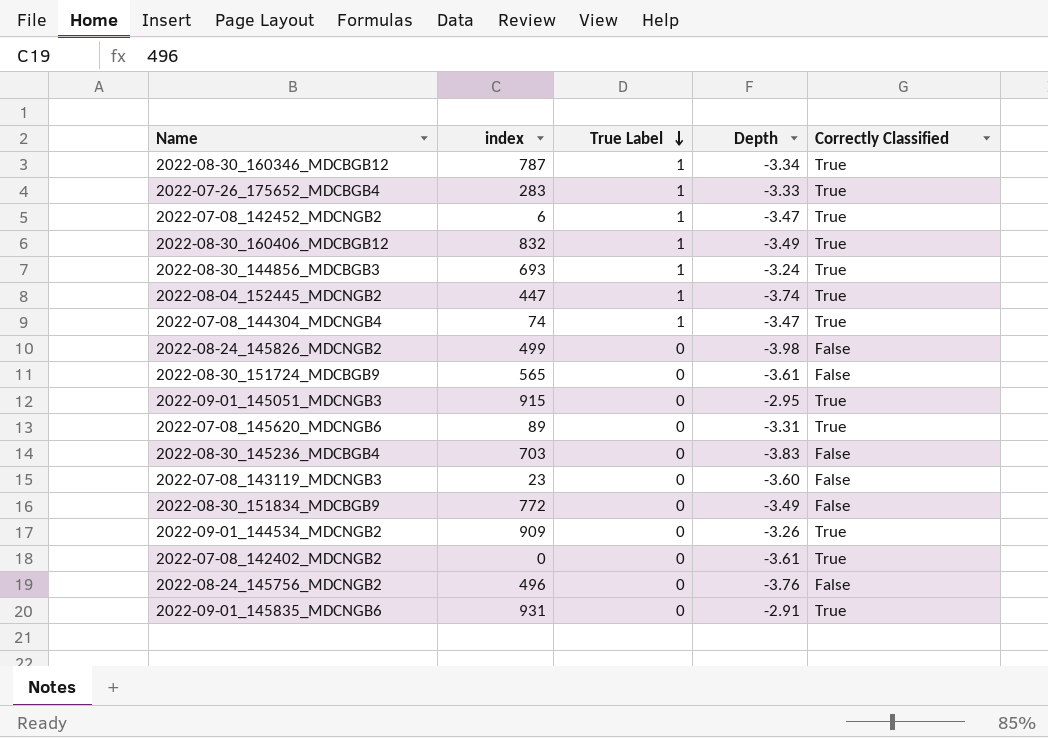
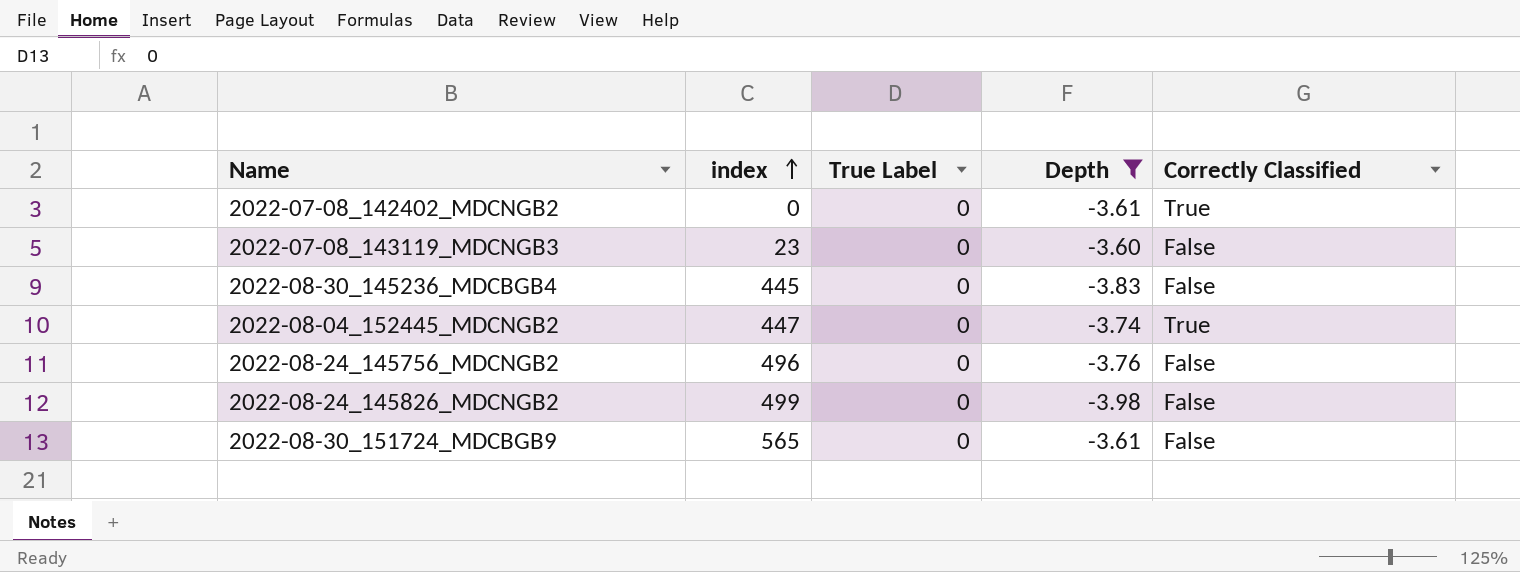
filter: none -> Depth <= -3.60
row order: True Label descending -> index ascending
2022-08-30_145236_MDCBGB4 | index: 703 -> 445
2022-08-04_152445_MDCNGB2 | True Label: 1 -> 0

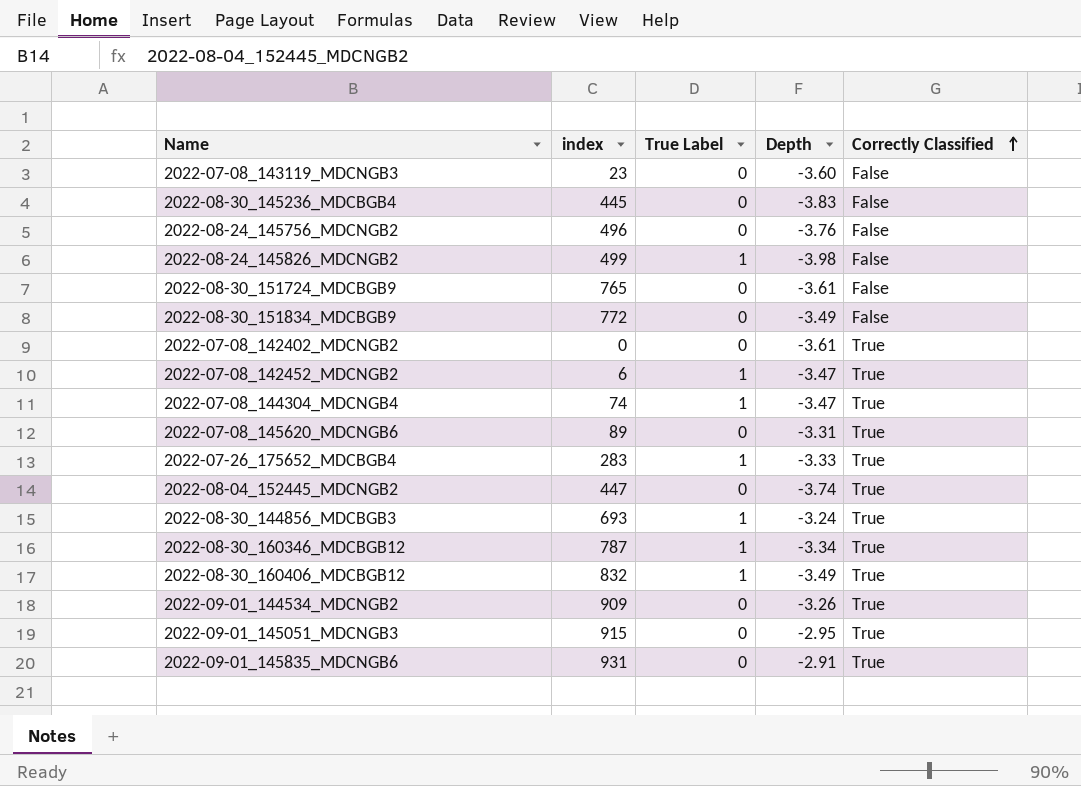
filter: Depth <= -3.60 -> none
row order: index ascending -> Correctly Classified ascending
2022-08-24_145826_MDCNGB2 | True Label: 0 -> 1
2022-08-30_151724_MDCBGB9 | index: 565 -> 765

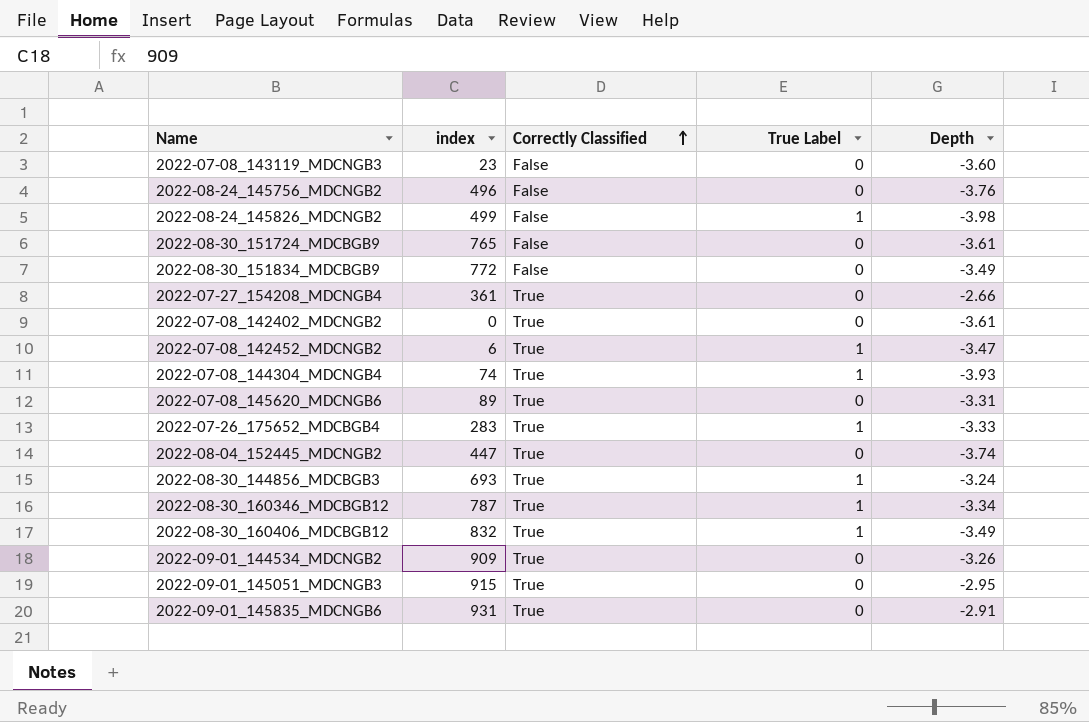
column Correctly Classified | position: 5 -> 3
row 2022-08-30_145236_MDCBGB4: 445 | 0 | -3.83 | False -> none
row 2022-07-27_154208_MDCNGB4: none -> 361 | True | 0 | -2.66
2022-07-08_144304_MDCNGB4 | Depth: -3.47 -> -3.93

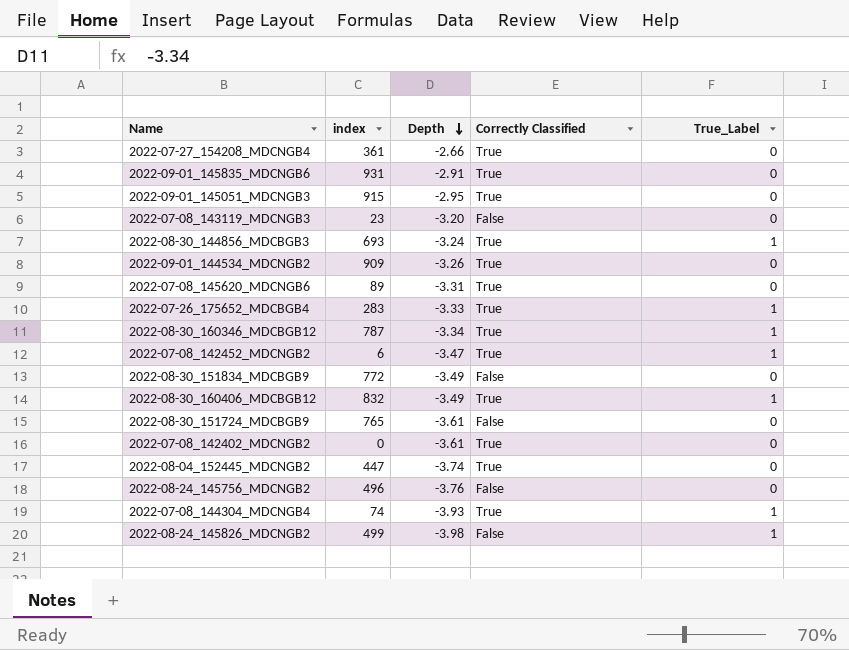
row order: Correctly Classified ascending -> Depth descending
column Depth | position: 5 -> 3
column name: True Label -> True_Label
2022-07-08_143119_MDCNGB3 | Depth: -3.60 -> -3.20

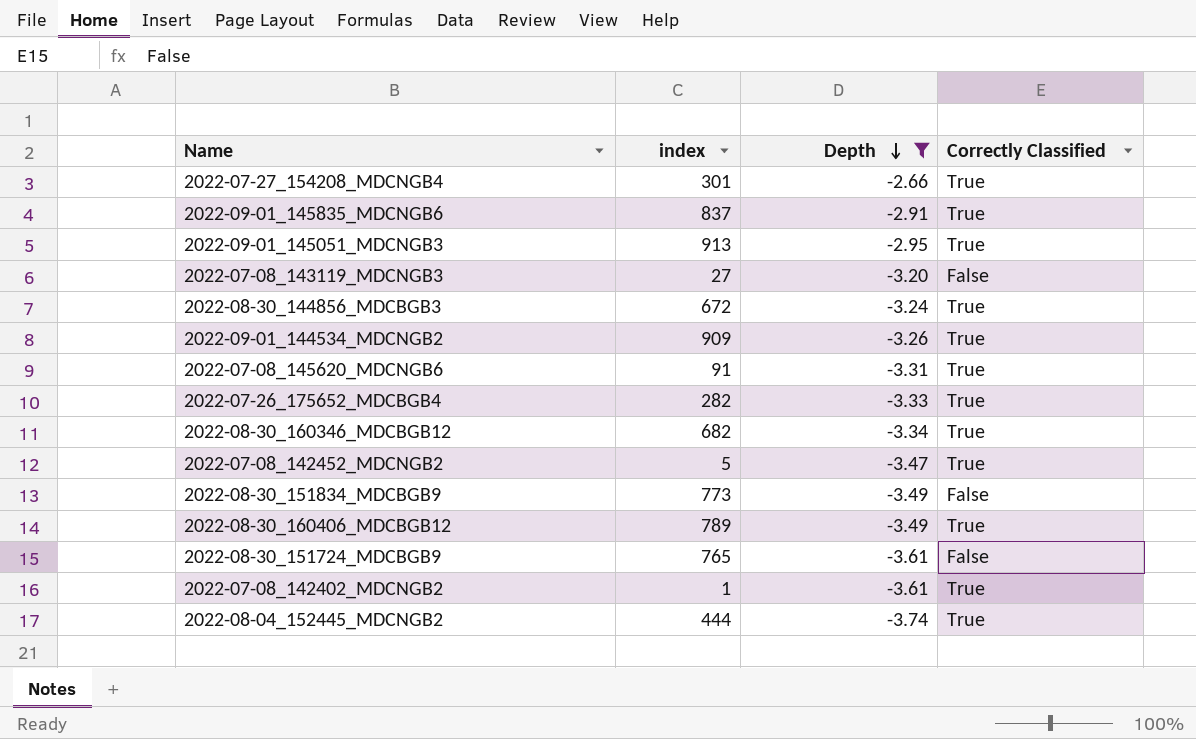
filter: none -> Depth >= -3.74
column True_Label | position: 5 -> none
2022-07-27_154208_MDCNGB4 | index: 361 -> 301
2022-09-01_145835_MDCNGB6 | index: 931 -> 837
2022-09-01_145051_MDCNGB3 | index: 915 -> 913
2022-07-08_143119_MDCNGB3 | index: 23 -> 27
2022-08-30_144856_MDCBGB3 | index: 693 -> 672
2022-07-08_145620_MDCNGB6 | index: 89 -> 91
2022-07-26_175652_MDCBGB4 | index: 283 -> 282
2022-08-30_160346_MDCBGB12 | index: 787 -> 682
2022-07-08_142452_MDCNGB2 | index: 6 -> 5
2022-08-30_151834_MDCBGB9 | index: 772 -> 773
2022-08-30_160406_MDCBGB12 | index: 832 -> 789
2022-07-08_142402_MDCNGB2 | index: 0 -> 1
2022-08-04_152445_MDCNGB2 | index: 447 -> 444

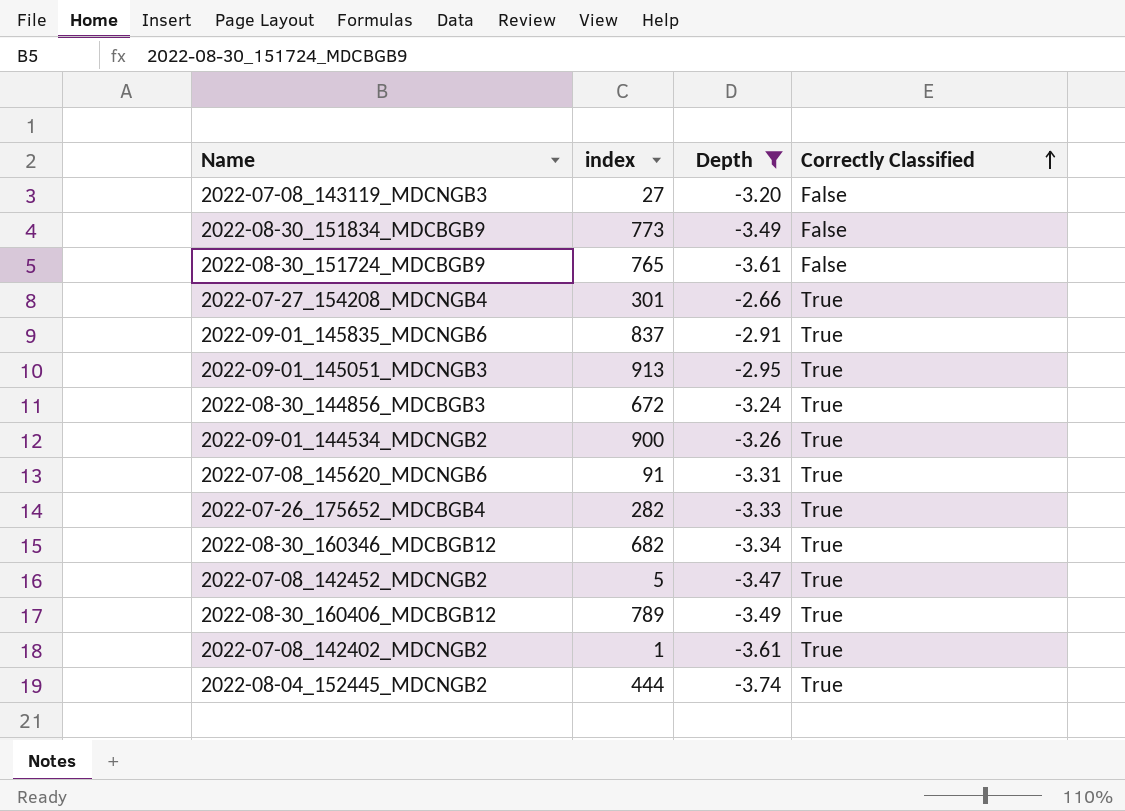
row order: Depth descending -> Correctly Classified ascending
2022-09-01_144534_MDCNGB2 | index: 909 -> 900

